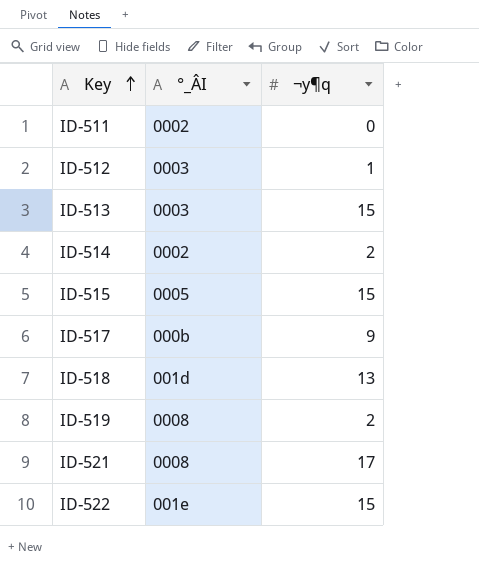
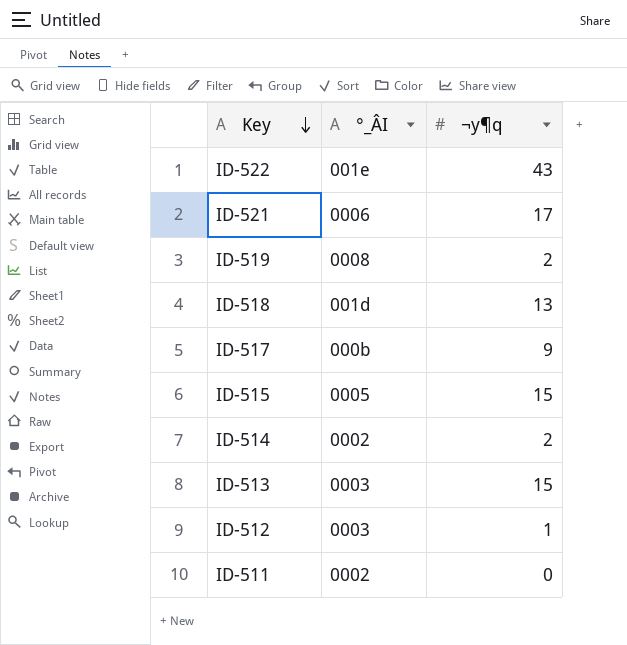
row order: Key ascending -> Key descending
ID-522 | ¬y¶q: 15 -> 43
ID-521 | °_ÂI: 0008 -> 0006

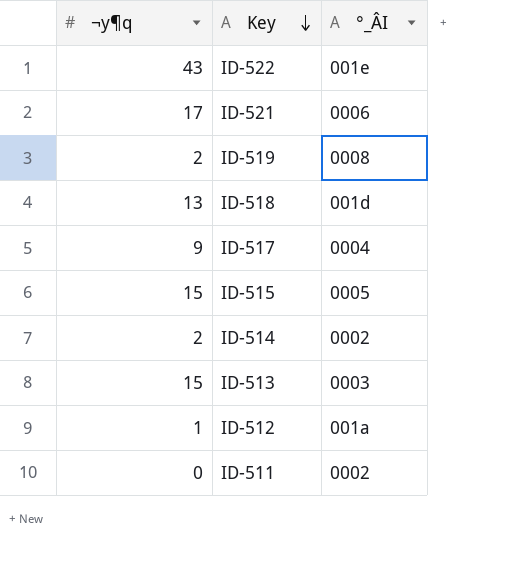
column ¬y¶q | position: 3 -> 1
ID-517 | °_ÂI: 000b -> 0004
ID-512 | °_ÂI: 0003 -> 001a

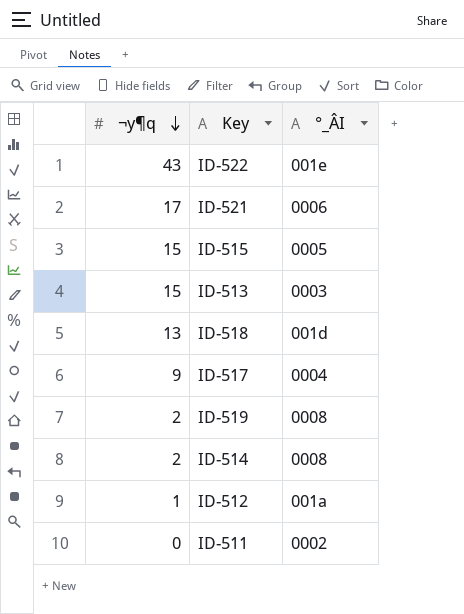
row order: Key descending -> ¬y¶q descending
ID-514 | °_ÂI: 0002 -> 0008

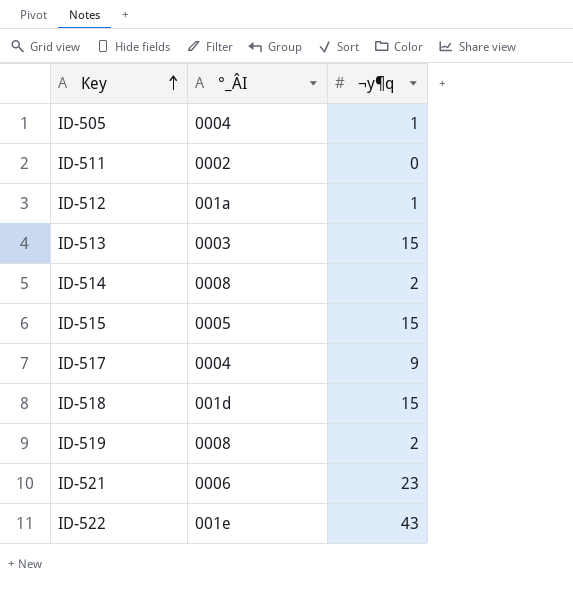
row order: ¬y¶q descending -> Key ascending
column ¬y¶q | position: 1 -> 3
row ID-505: none -> 0004 | 1
ID-518 | ¬y¶q: 13 -> 15
ID-521 | ¬y¶q: 17 -> 23

